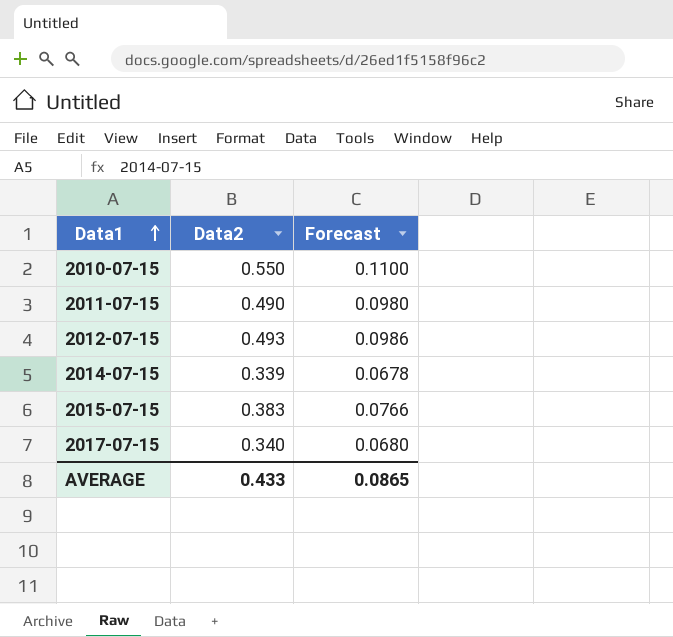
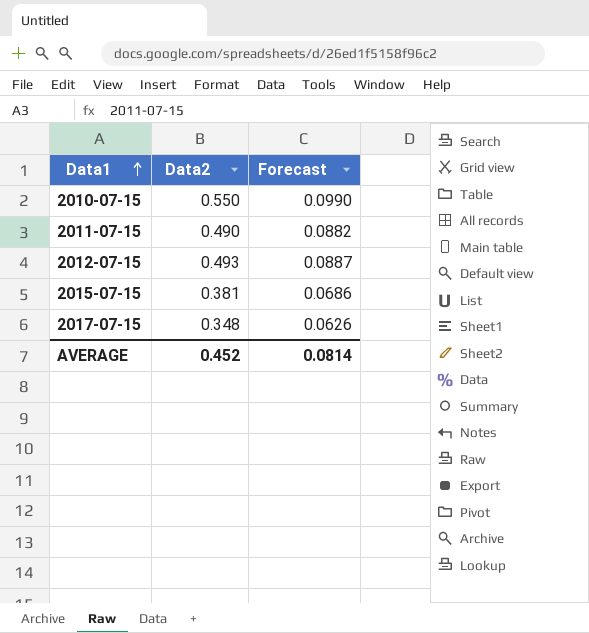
column Forecast | formula: [Data2] * 0.2 -> [Data2] * 0.18
row 2014-07-15: 0.339 | 0.0678 -> none
2015-07-15 | Data2: 0.383 -> 0.381
2017-07-15 | Data2: 0.340 -> 0.348
AVERAGE | Data2: 0.433 -> 0.452
AVERAGE | Forecast: 0.0865 -> 0.0814

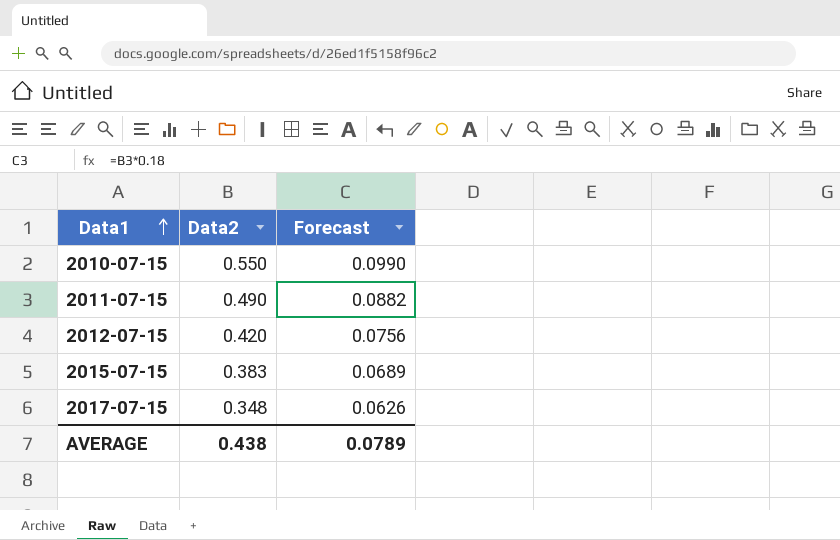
2012-07-15 | Data2: 0.493 -> 0.420
2012-07-15 | Forecast: 0.0887 -> 0.0756
2015-07-15 | Data2: 0.381 -> 0.383
2015-07-15 | Forecast: 0.0686 -> 0.0689
AVERAGE | Data2: 0.452 -> 0.438
AVERAGE | Forecast: 0.0814 -> 0.0789

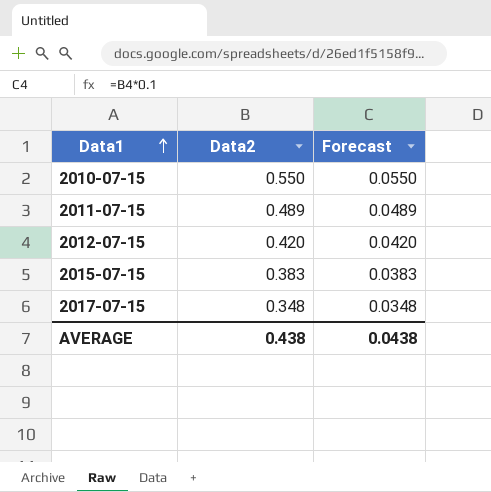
column Forecast | formula: [Data2] * 0.18 -> [Data2] * 0.1
2011-07-15 | Data2: 0.490 -> 0.489
AVERAGE | Forecast: 0.0789 -> 0.0438

